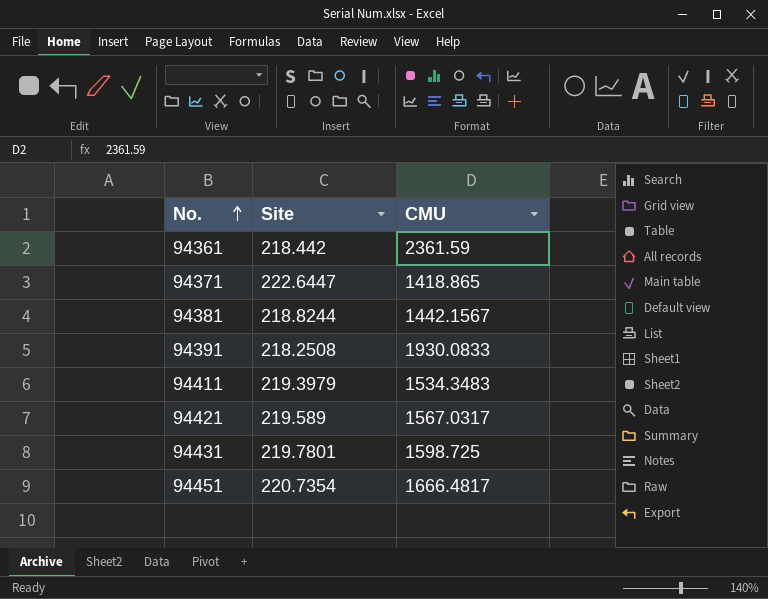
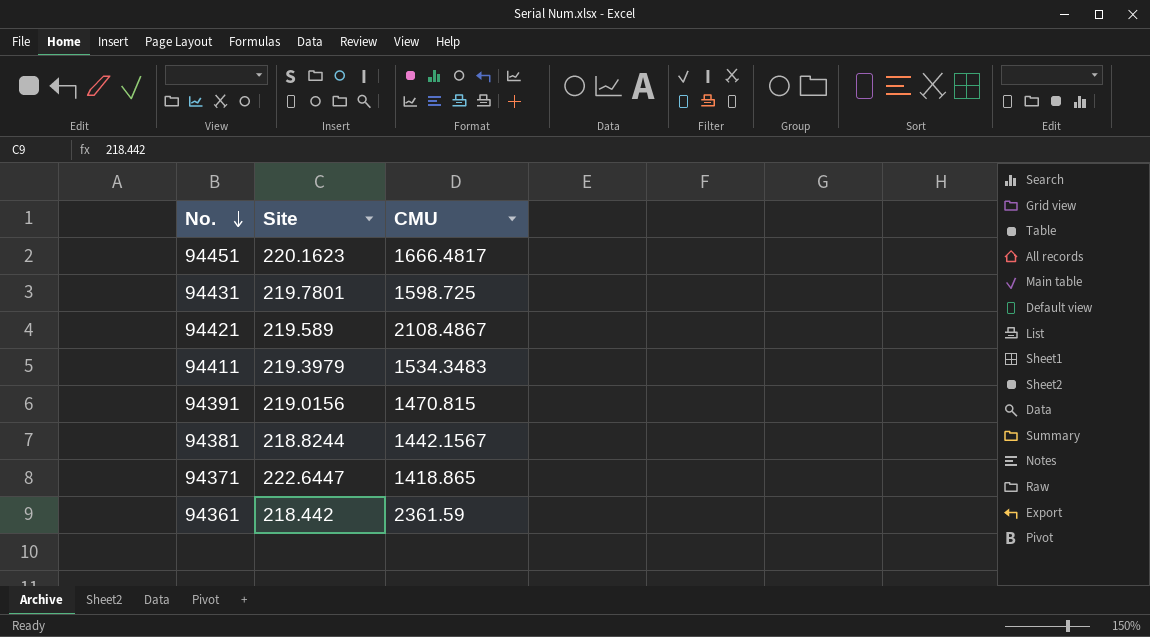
row order: No. ascending -> No. descending
94451 | Site: 220.7354 -> 220.1623
94421 | CMU: 1567.0317 -> 2108.4867
94391 | Site: 218.2508 -> 219.0156
94391 | CMU: 1930.0833 -> 1470.815

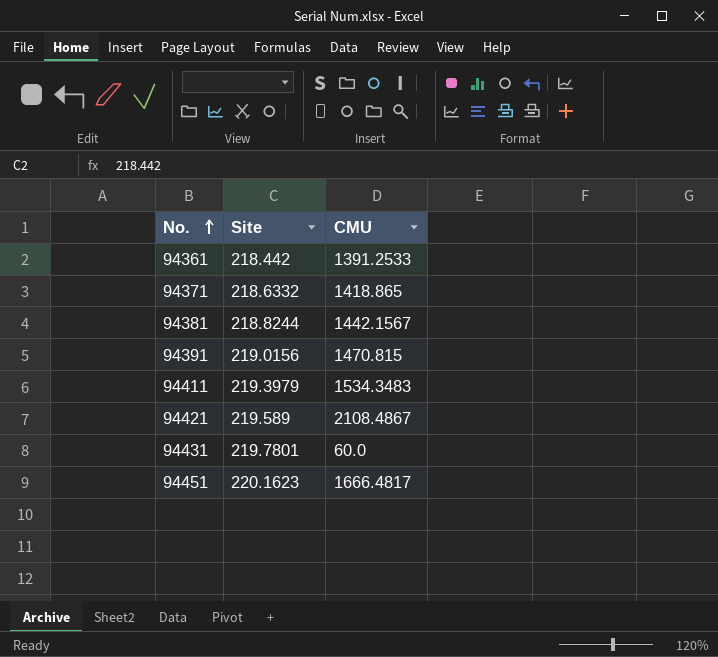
row order: No. descending -> No. ascending
94361 | CMU: 2361.59 -> 1391.2533
94371 | Site: 222.6447 -> 218.6332
94431 | CMU: 1598.725 -> 60.0

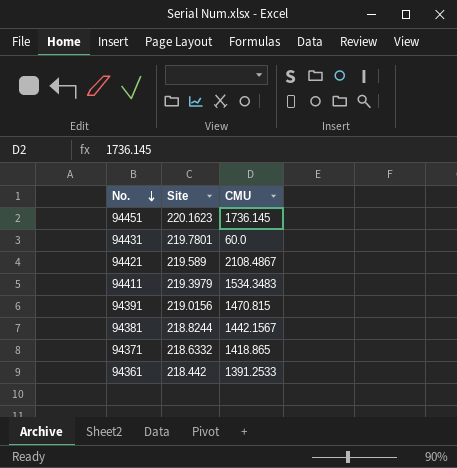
row order: No. ascending -> No. descending
94451 | CMU: 1666.4817 -> 1736.145

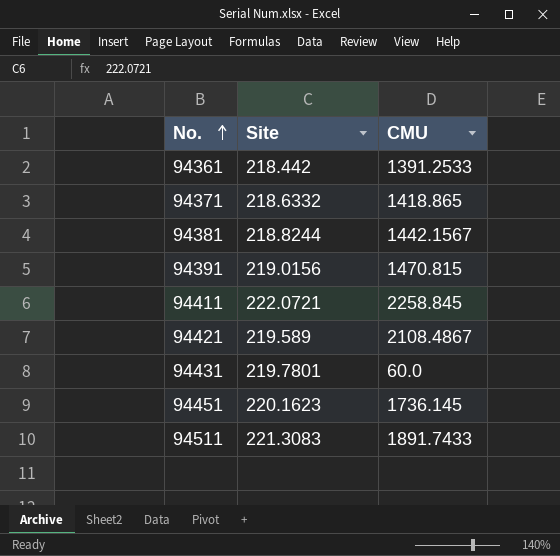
row order: No. descending -> No. ascending
94411 | Site: 219.3979 -> 222.0721
94411 | CMU: 1534.3483 -> 2258.845
row 94511: none -> 221.3083 | 1891.7433

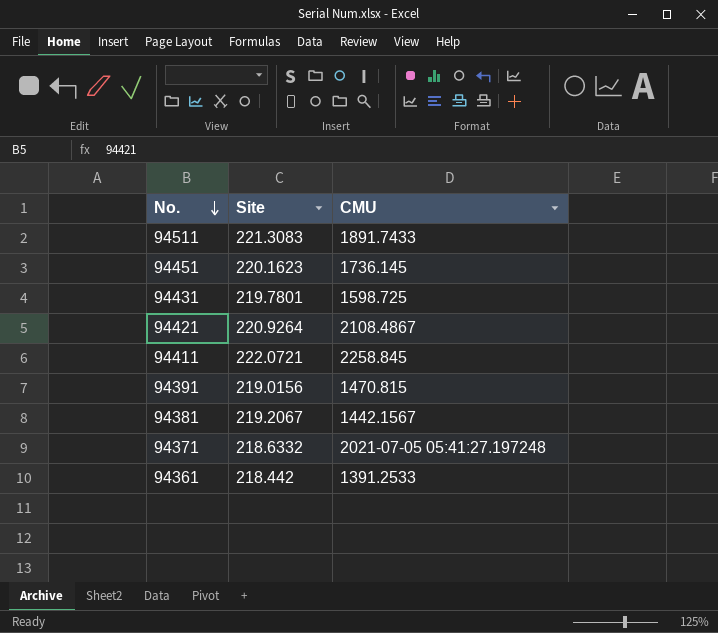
row order: No. ascending -> No. descending
94431 | CMU: 60.0 -> 1598.725
94421 | Site: 219.589 -> 220.9264
94381 | Site: 218.8244 -> 219.2067
94371 | CMU: 1418.865 -> 2021-07-05 05:41:27.197248

